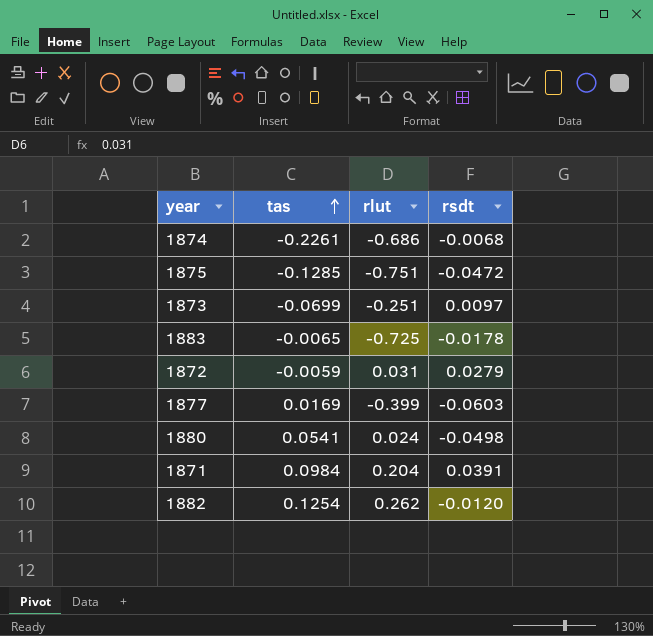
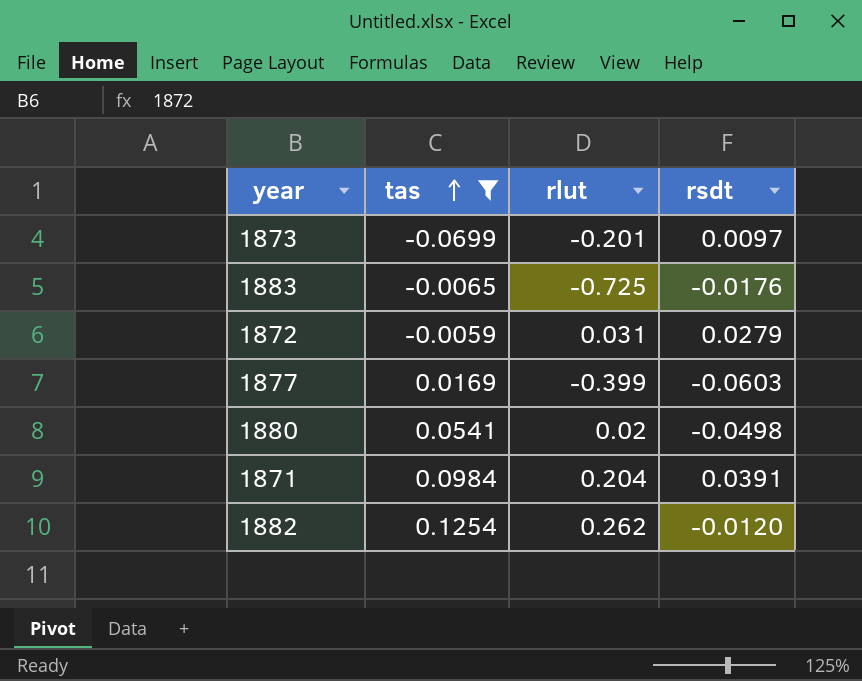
filter: none -> tas >= -0.0699
1873 | rlut: -0.251 -> -0.201
1883 | rsdt: -0.0178 -> -0.0176
1880 | rlut: 0.024 -> 0.02

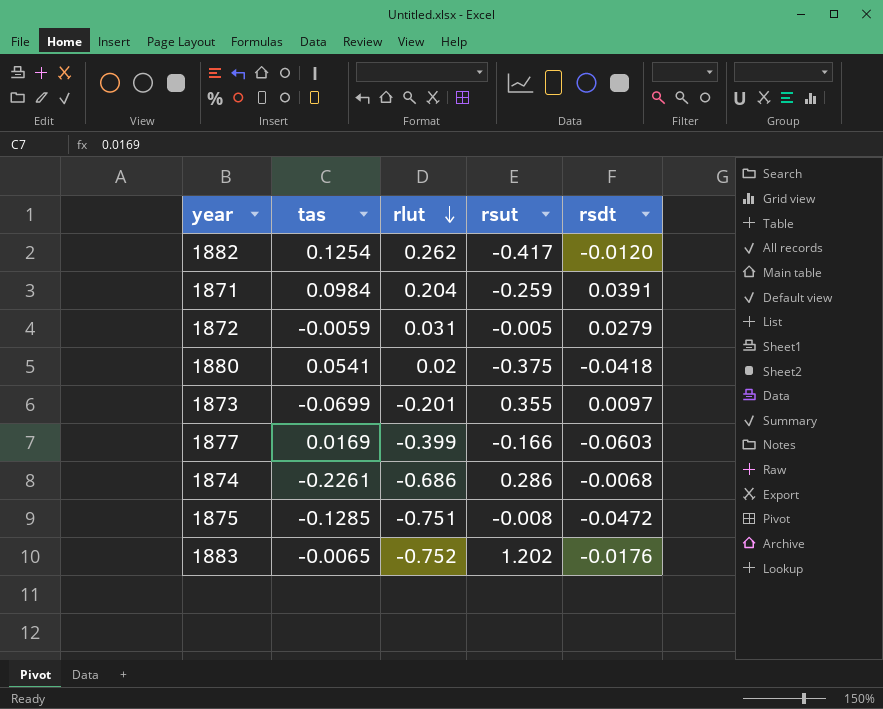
filter: tas >= -0.0699 -> none
row order: tas ascending -> rlut descending
column rsut | position: none -> 4
1880 | rsdt: -0.0498 -> -0.0418
1883 | rlut: -0.725 -> -0.752

